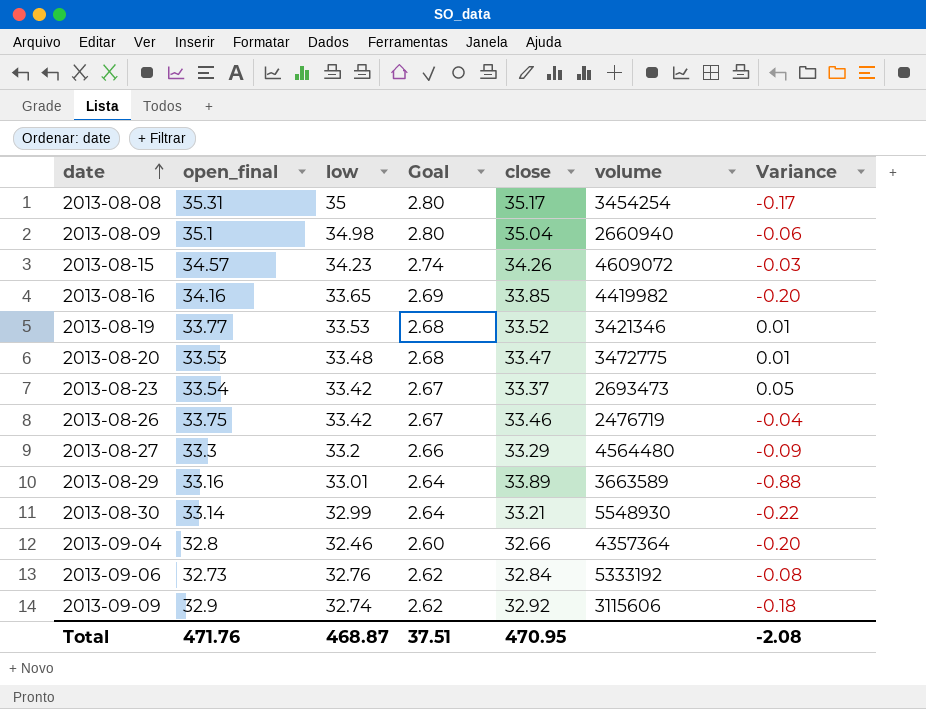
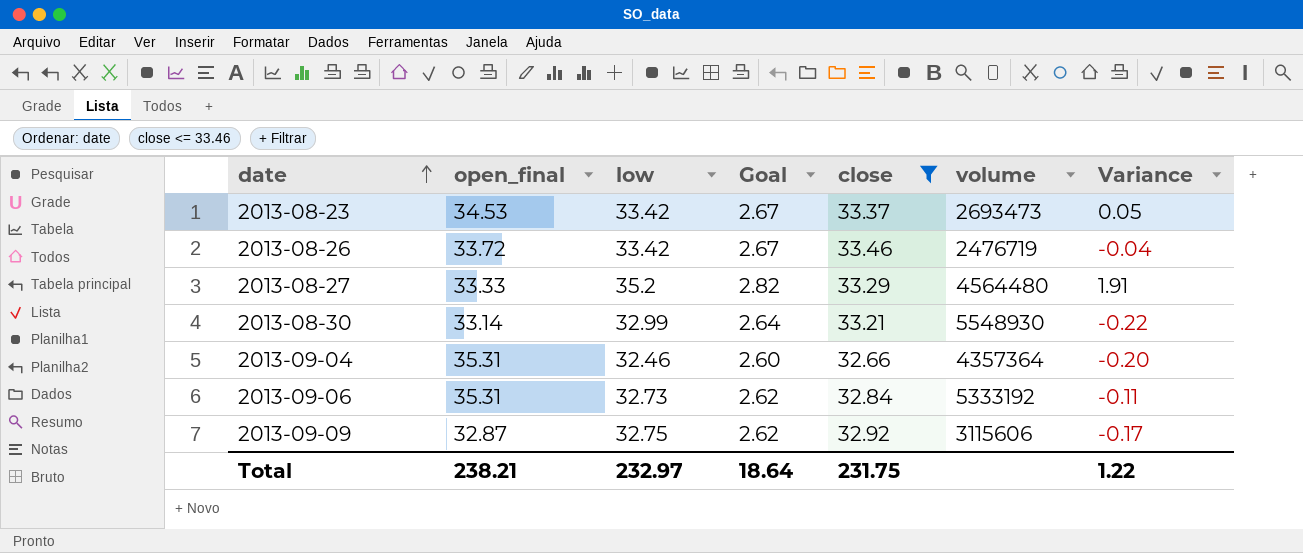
filter: none -> close <= 33.46
2013-08-23 | open_final: 33.54 -> 34.53
2013-08-26 | open_final: 33.75 -> 33.72
2013-08-27 | open_final: 33.3 -> 33.33
2013-08-27 | low: 33.2 -> 35.2
2013-08-27 | Goal: 2.66 -> 2.82
2013-08-27 | Variance: -0.09 -> 1.91
2013-09-04 | open_final: 32.8 -> 35.31
2013-09-06 | open_final: 32.73 -> 35.31
2013-09-06 | low: 32.76 -> 32.73
2013-09-06 | Variance: -0.08 -> -0.11
2013-09-09 | open_final: 32.9 -> 32.87
2013-09-09 | low: 32.74 -> 32.75
2013-09-09 | Variance: -0.18 -> -0.17
Total | open_final: 471.76 -> 238.21
Total | low: 468.87 -> 232.97
Total | Goal: 37.51 -> 18.64
Total | close: 470.95 -> 231.75
Total | Variance: -2.08 -> 1.22

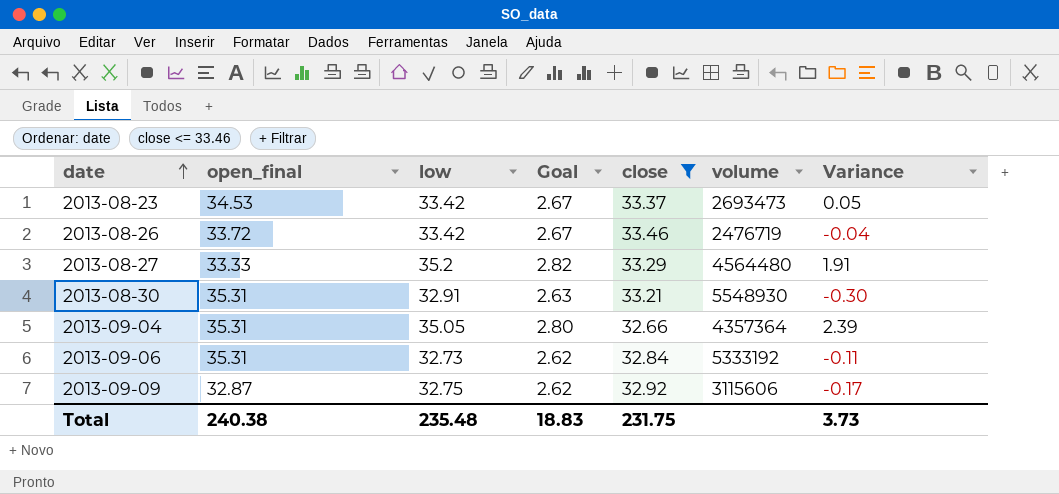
2013-08-30 | open_final: 33.14 -> 35.31
2013-08-30 | low: 32.99 -> 32.91
2013-08-30 | Goal: 2.64 -> 2.63
2013-08-30 | Variance: -0.22 -> -0.30
2013-09-04 | low: 32.46 -> 35.05
2013-09-04 | Goal: 2.60 -> 2.80
2013-09-04 | Variance: -0.20 -> 2.39
Total | open_final: 238.21 -> 240.38
Total | low: 232.97 -> 235.48
Total | Goal: 18.64 -> 18.83
Total | Variance: 1.22 -> 3.73

